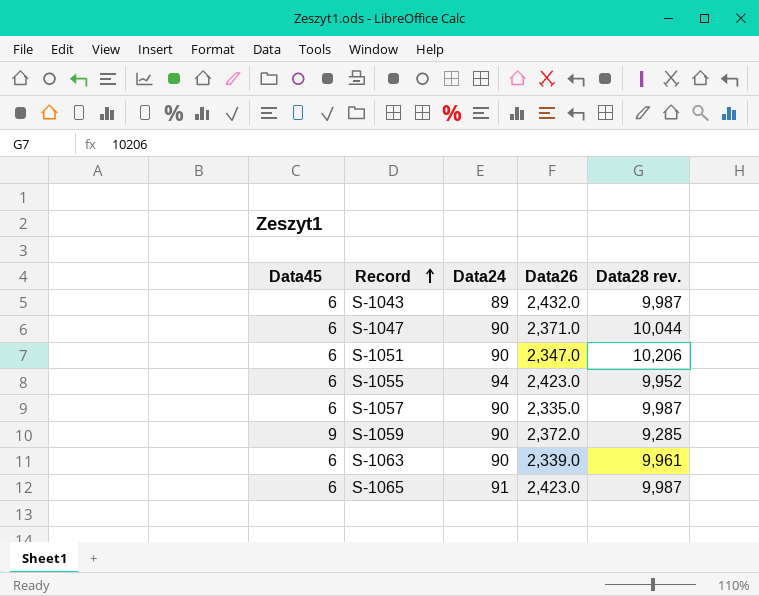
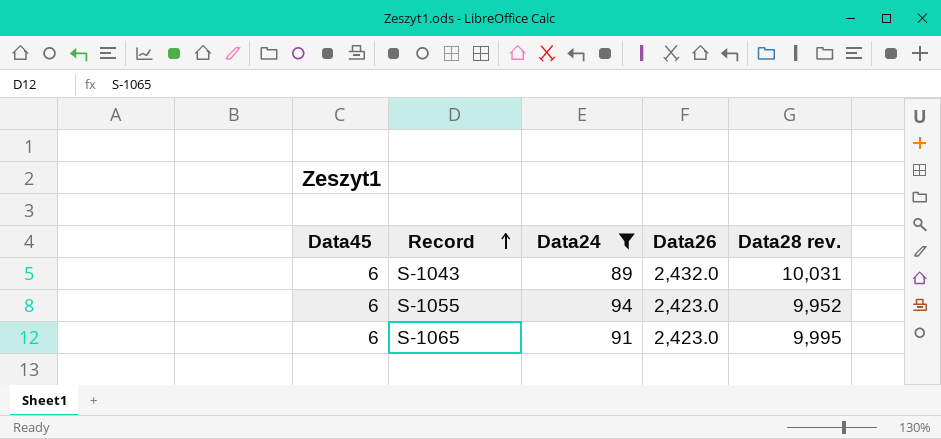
filter: none -> Data24 != 90
S-1043 | Data28 rev.: 9,987 -> 10,031
S-1065 | Data28 rev.: 9,987 -> 9,995

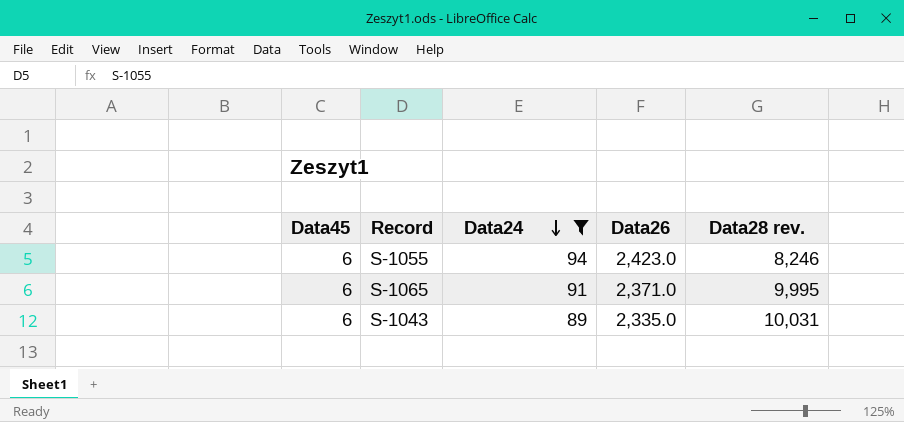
row order: Record ascending -> Data24 descending
S-1055 | Data28 rev.: 9,952 -> 8,246
S-1065 | Data26: 2,423.0 -> 2,371.0
S-1043 | Data26: 2,432.0 -> 2,335.0

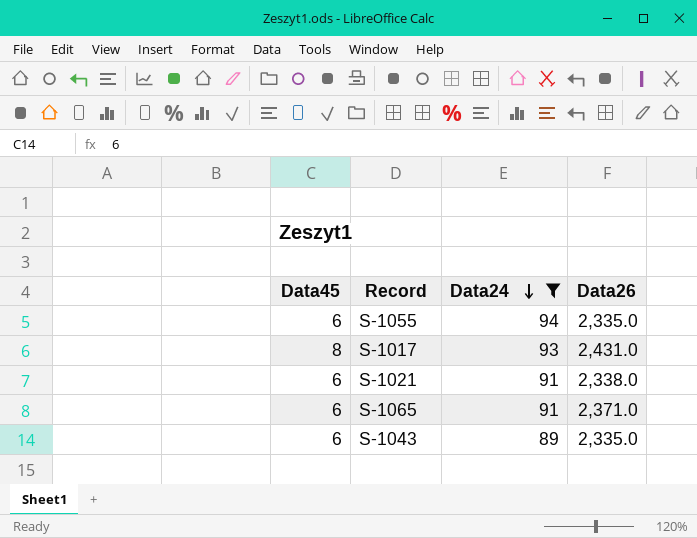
column Data28 rev. | position: 5 -> none
S-1055 | Data26: 2,423.0 -> 2,335.0
row S-1017: none -> 8 | 93 | 2,431.0
row S-1021: none -> 6 | 91 | 2,338.0

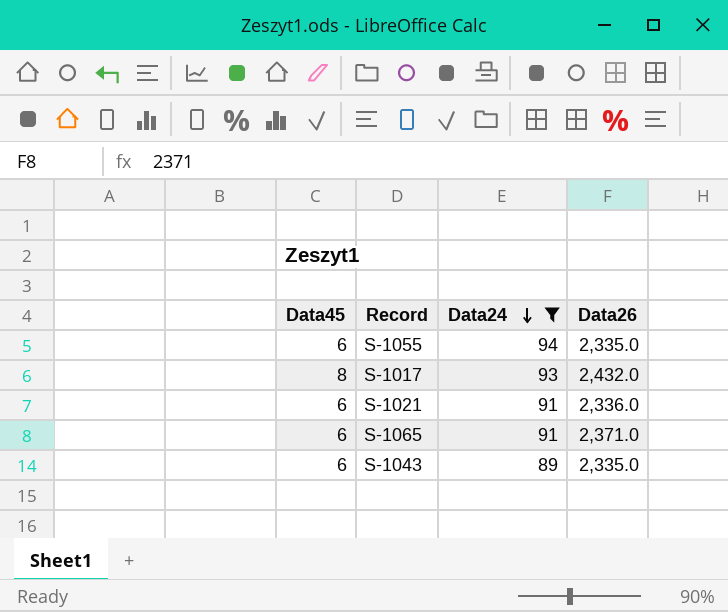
S-1017 | Data26: 2,431.0 -> 2,432.0
S-1021 | Data26: 2,338.0 -> 2,336.0

